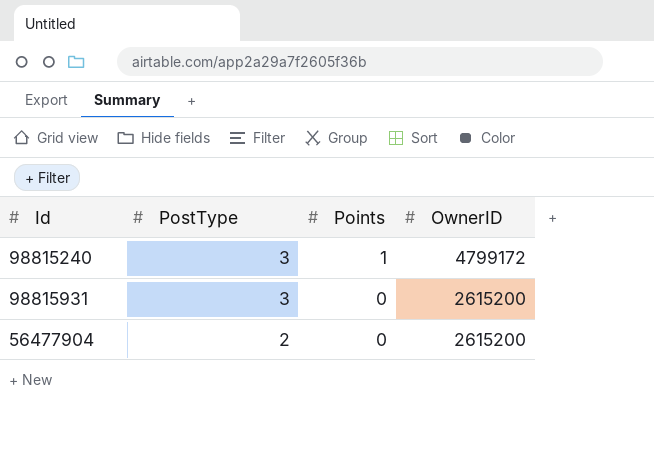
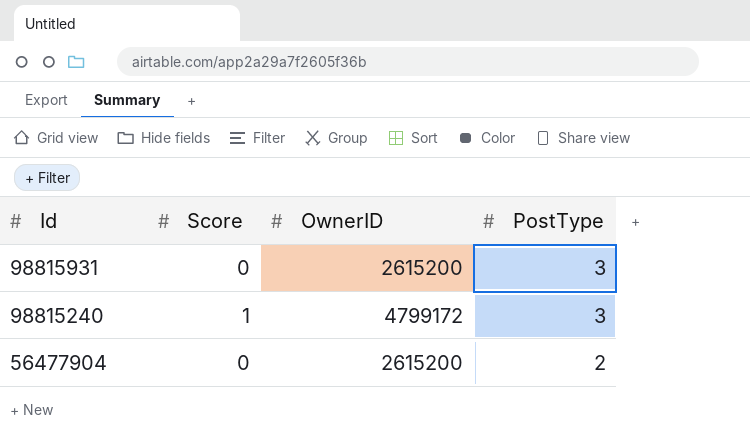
row order: PostType descending -> Id descending
column name: Points -> Score
column PostType | position: 2 -> 4

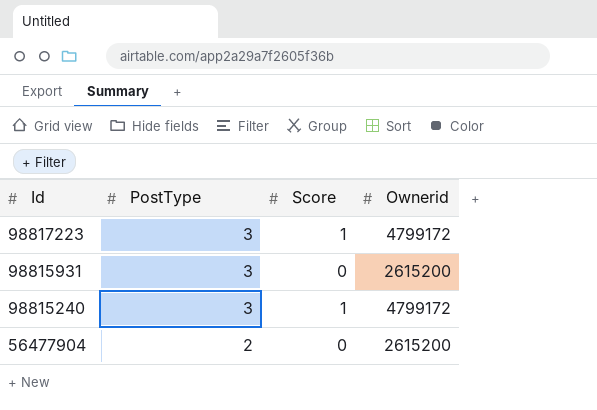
column PostType | position: 4 -> 2
column name: OwnerID -> Ownerid
row 98817223: none -> 3 | 1 | 4799172

